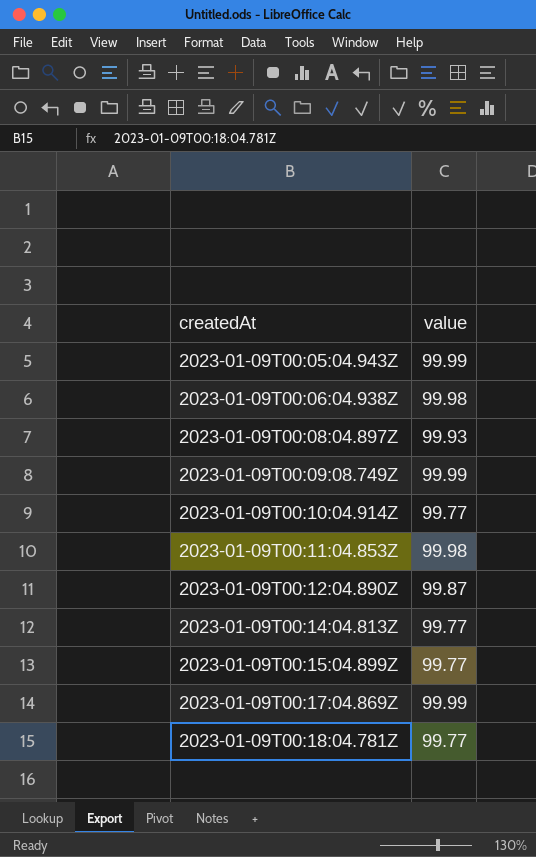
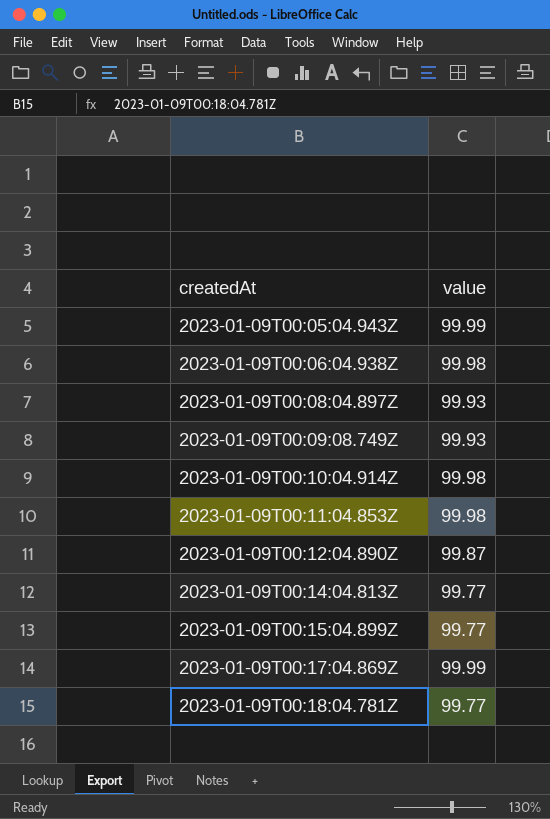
2023-01-09T00:09:08.749Z | value: 99.99 -> 99.93
2023-01-09T00:10:04.914Z | value: 99.77 -> 99.98

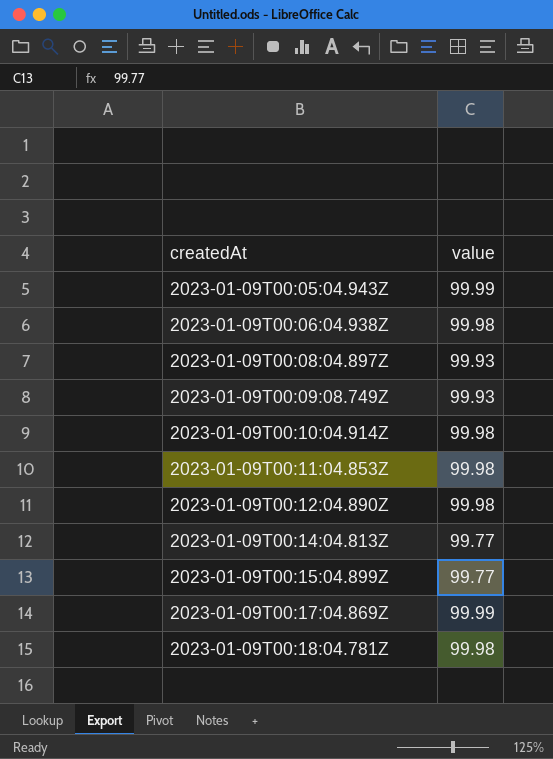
2023-01-09T00:12:04.890Z | value: 99.87 -> 99.98
2023-01-09T00:18:04.781Z | value: 99.77 -> 99.98

